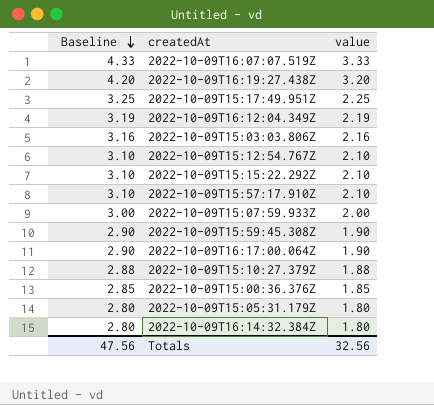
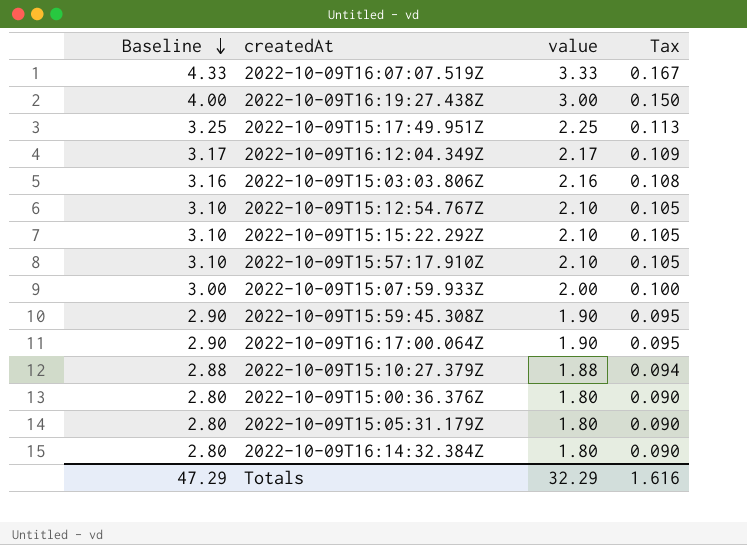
column Tax | formula: none -> [value] * 0.05
2022-10-09T16:19:27.438Z | Baseline: 4.20 -> 4.00
2022-10-09T16:19:27.438Z | value: 3.20 -> 3.00
2022-10-09T16:12:04.349Z | Baseline: 3.19 -> 3.17
2022-10-09T16:12:04.349Z | value: 2.19 -> 2.17
2022-10-09T15:00:36.376Z | Baseline: 2.85 -> 2.80
2022-10-09T15:00:36.376Z | value: 1.85 -> 1.80
Totals | Baseline: 47.56 -> 47.29
Totals | value: 32.56 -> 32.29

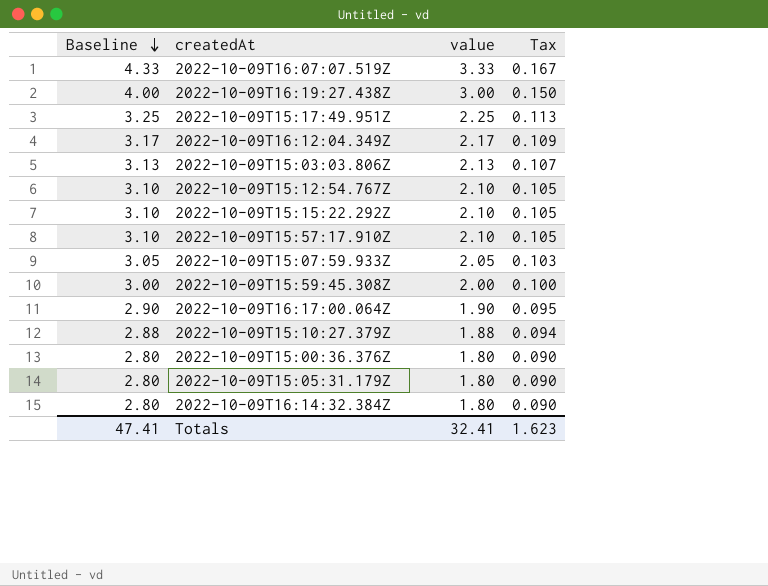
2022-10-09T15:03:03.806Z | Baseline: 3.16 -> 3.13
2022-10-09T15:03:03.806Z | value: 2.16 -> 2.13
2022-10-09T15:03:03.806Z | Tax: 0.108 -> 0.107
2022-10-09T15:07:59.933Z | Baseline: 3.00 -> 3.05
2022-10-09T15:07:59.933Z | value: 2.00 -> 2.05
2022-10-09T15:07:59.933Z | Tax: 0.100 -> 0.103
2022-10-09T15:59:45.308Z | Baseline: 2.90 -> 3.00
2022-10-09T15:59:45.308Z | value: 1.90 -> 2.00
2022-10-09T15:59:45.308Z | Tax: 0.095 -> 0.100
Totals | Baseline: 47.29 -> 47.41
Totals | value: 32.29 -> 32.41
Totals | Tax: 1.616 -> 1.623

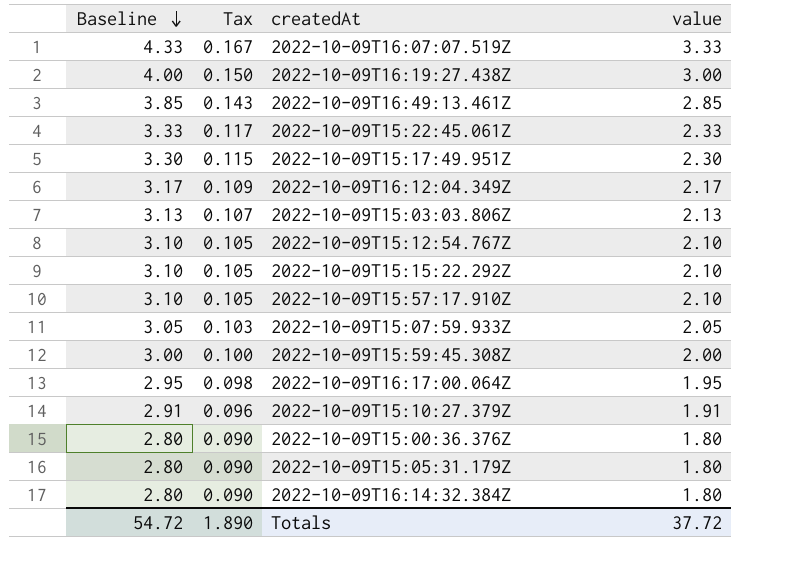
column Tax | position: 4 -> 2
row 2022-10-09T16:49:13.461Z: none -> 3.85 | 0.143 | 2.85
row 2022-10-09T15:22:45.061Z: none -> 3.33 | 0.117 | 2.33
2022-10-09T15:17:49.951Z | Baseline: 3.25 -> 3.30
2022-10-09T15:17:49.951Z | Tax: 0.113 -> 0.115
2022-10-09T15:17:49.951Z | value: 2.25 -> 2.30
2022-10-09T16:17:00.064Z | Baseline: 2.90 -> 2.95
2022-10-09T16:17:00.064Z | Tax: 0.095 -> 0.098
2022-10-09T16:17:00.064Z | value: 1.90 -> 1.95
2022-10-09T15:10:27.379Z | Baseline: 2.88 -> 2.91
2022-10-09T15:10:27.379Z | Tax: 0.094 -> 0.096
2022-10-09T15:10:27.379Z | value: 1.88 -> 1.91
Totals | Baseline: 47.41 -> 54.72
Totals | Tax: 1.623 -> 1.890
Totals | value: 32.41 -> 37.72

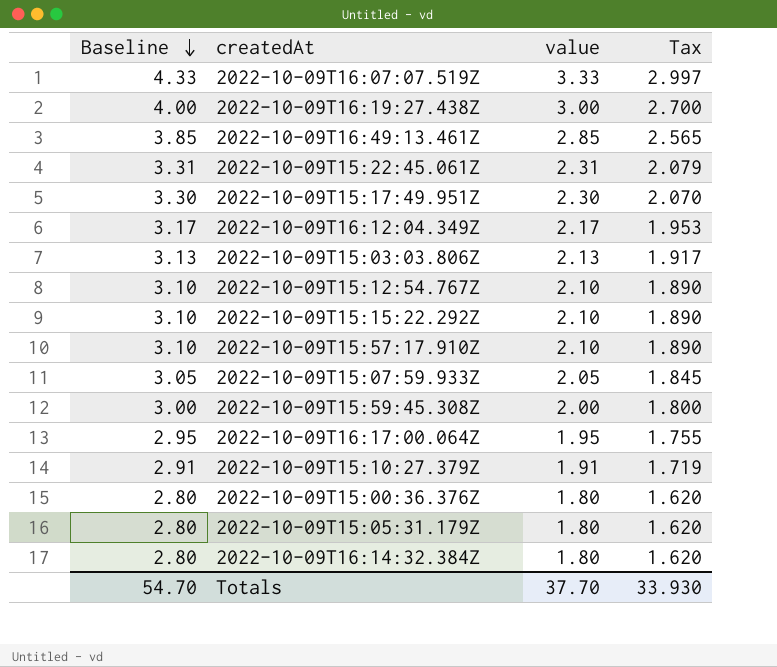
column Tax | formula: [value] * 0.05 -> [value] * 0.9
column Tax | position: 2 -> 4
2022-10-09T15:22:45.061Z | Baseline: 3.33 -> 3.31
2022-10-09T15:22:45.061Z | value: 2.33 -> 2.31
Totals | Baseline: 54.72 -> 54.70
Totals | value: 37.72 -> 37.70
Totals | Tax: 1.890 -> 33.930

